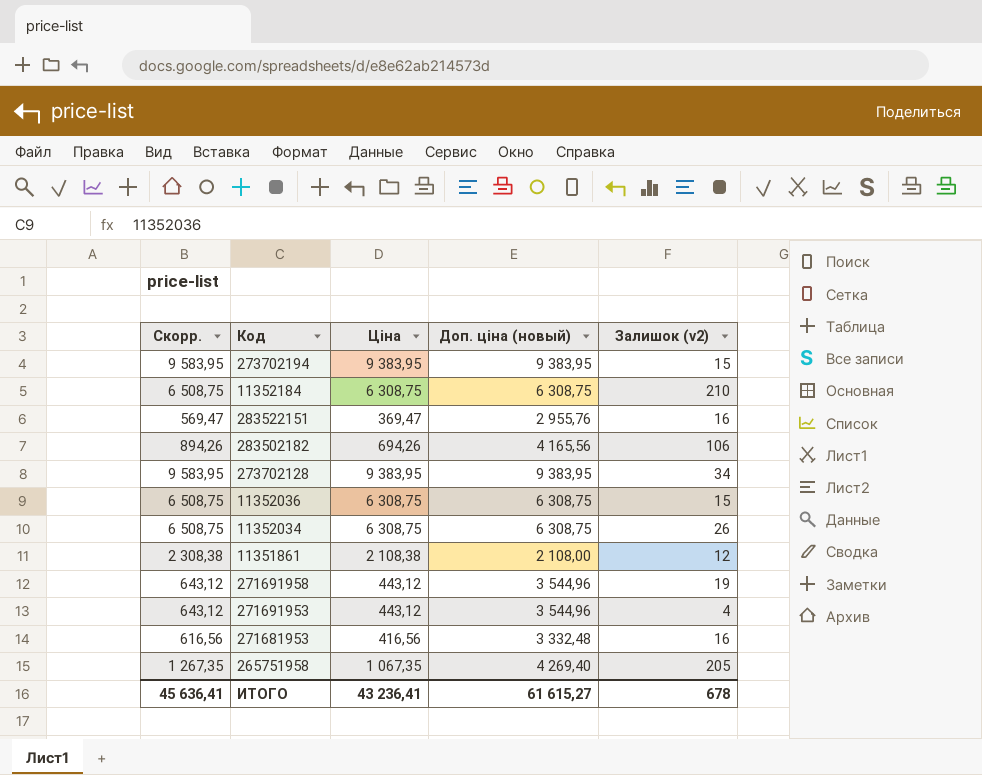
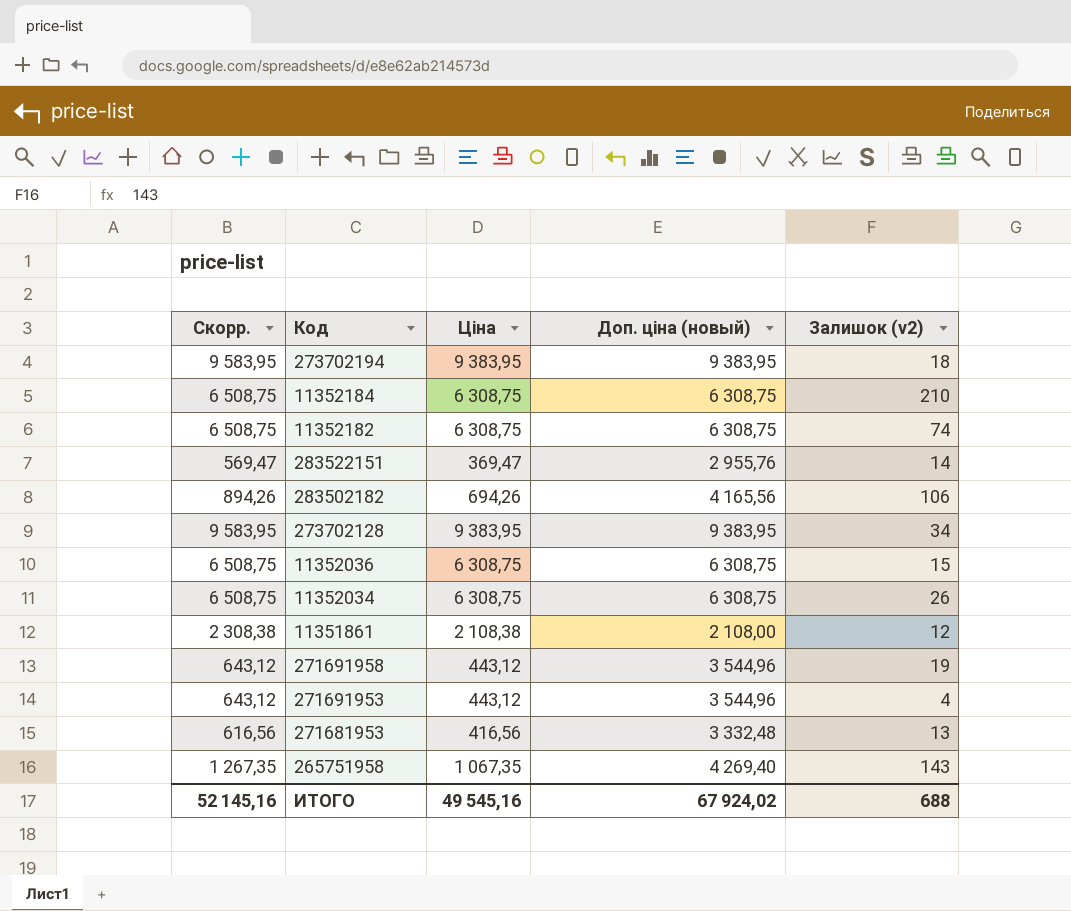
273702194 | Залишок (v2): 15 -> 18
row 11352182: none -> 6 508,75 | 6 308,75 | 6 308,75 | 74
283522151 | Залишок (v2): 16 -> 14
271681953 | Залишок (v2): 16 -> 13
265751958 | Залишок (v2): 205 -> 143
ИТОГО | Скорр.: 45 636,41 -> 52 145,16
ИТОГО | Ціна: 43 236,41 -> 49 545,16
ИТОГО | Доп. ціна (новый): 61 615,27 -> 67 924,02
ИТОГО | Залишок (v2): 678 -> 688

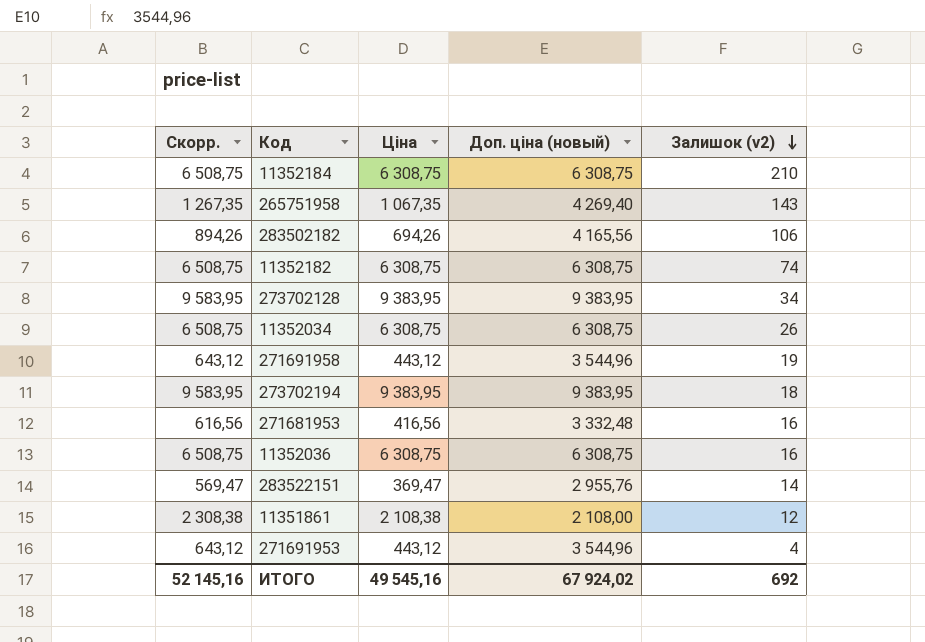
row order: none -> Залишок (v2) descending
271681953 | Залишок (v2): 13 -> 16
11352036 | Залишок (v2): 15 -> 16
ИТОГО | Залишок (v2): 688 -> 692

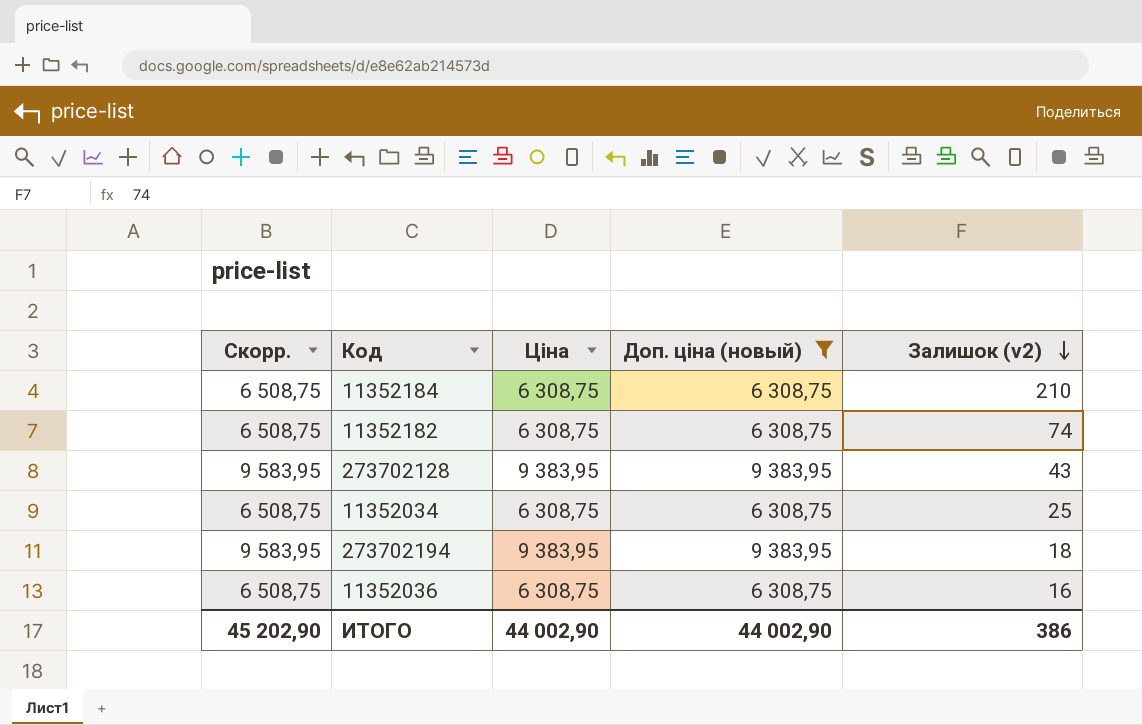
filter: none -> Доп. ціна (новый) >= 6 308,75
273702128 | Залишок (v2): 34 -> 43
11352034 | Залишок (v2): 26 -> 25
ИТОГО | Скорр.: 52 145,16 -> 45 202,90
ИТОГО | Ціна: 49 545,16 -> 44 002,90
ИТОГО | Доп. ціна (новый): 67 924,02 -> 44 002,90
ИТОГО | Залишок (v2): 692 -> 386

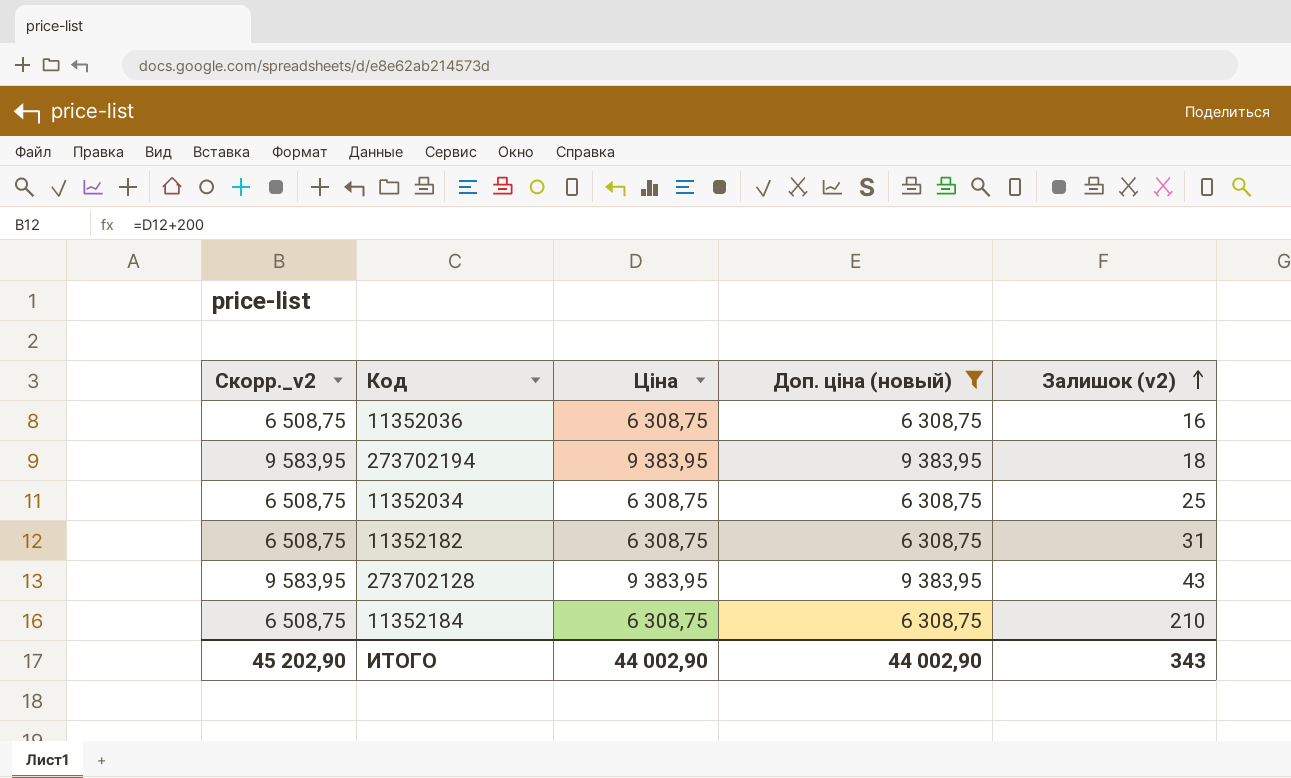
row order: Залишок (v2) descending -> Залишок (v2) ascending
column name: Скорр. -> Скорр._v2
11352182 | Залишок (v2): 74 -> 31
ИТОГО | Залишок (v2): 386 -> 343

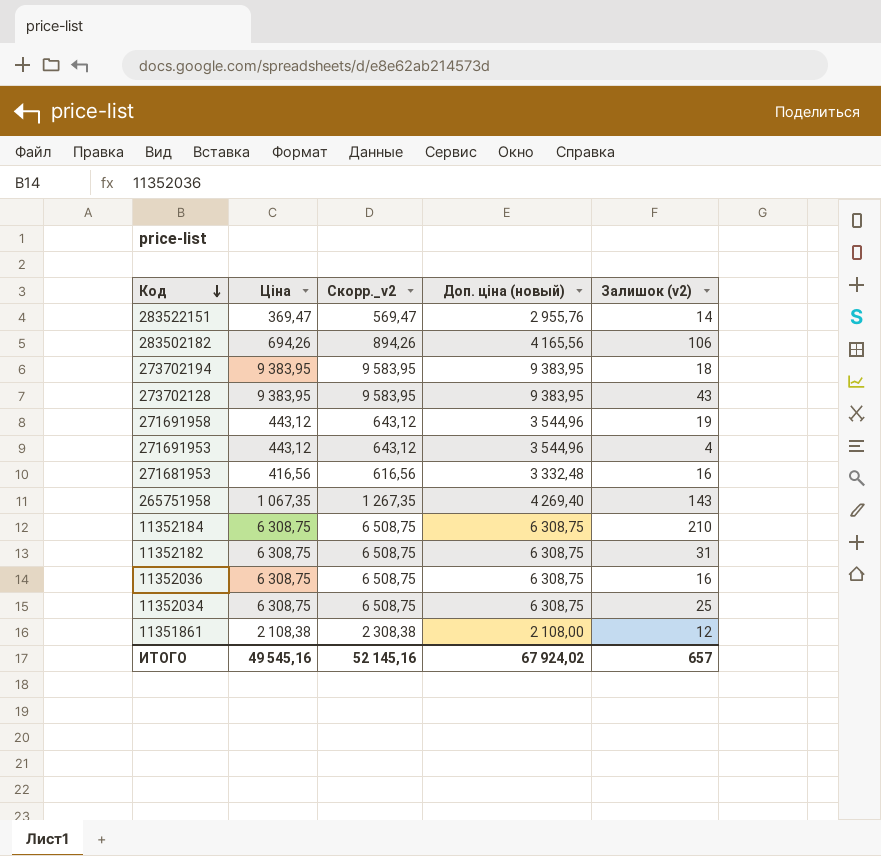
filter: Доп. ціна (новый) >= 6 308,75 -> none
row order: Залишок (v2) ascending -> Код descending
column Скорр._v2 | position: 1 -> 3
ИТОГО | Ціна: 44 002,90 -> 49 545,16
ИТОГО | Скорр._v2: 45 202,90 -> 52 145,16
ИТОГО | Доп. ціна (новый): 44 002,90 -> 67 924,02
ИТОГО | Залишок (v2): 343 -> 657

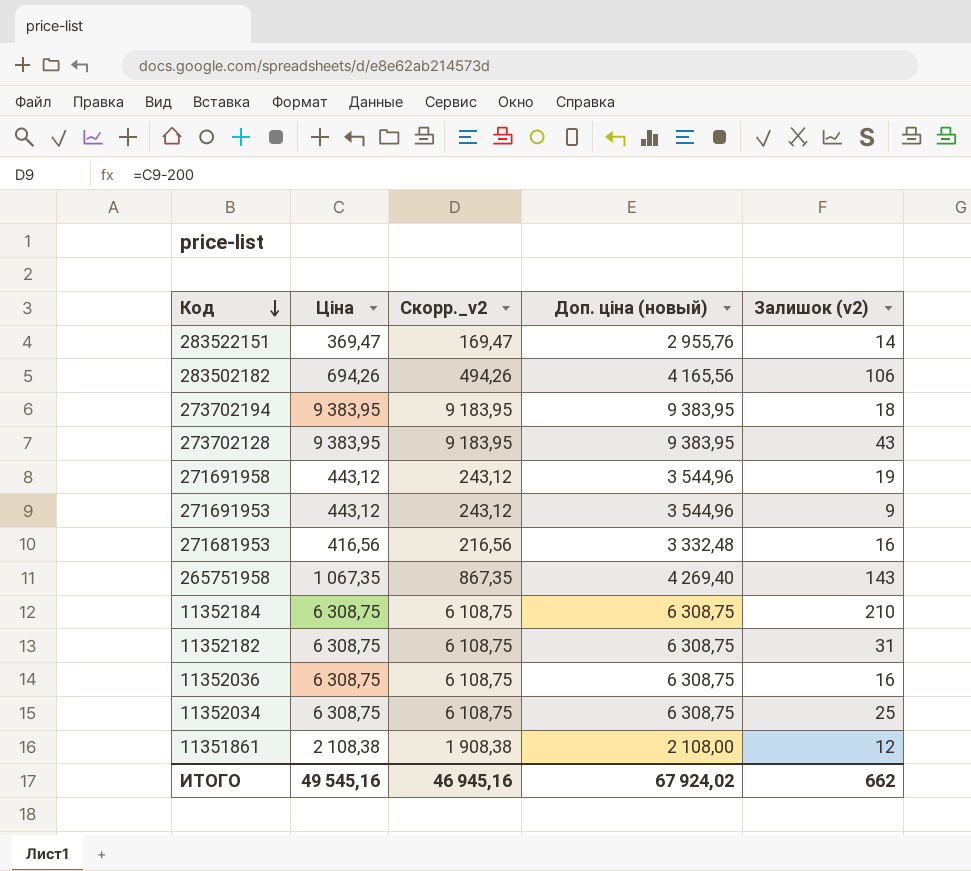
column Скорр._v2 | formula: [Ціна] + 200 -> [Ціна] - 200
271691953 | Залишок (v2): 4 -> 9
ИТОГО | Скорр._v2: 52 145,16 -> 46 945,16
ИТОГО | Залишок (v2): 657 -> 662

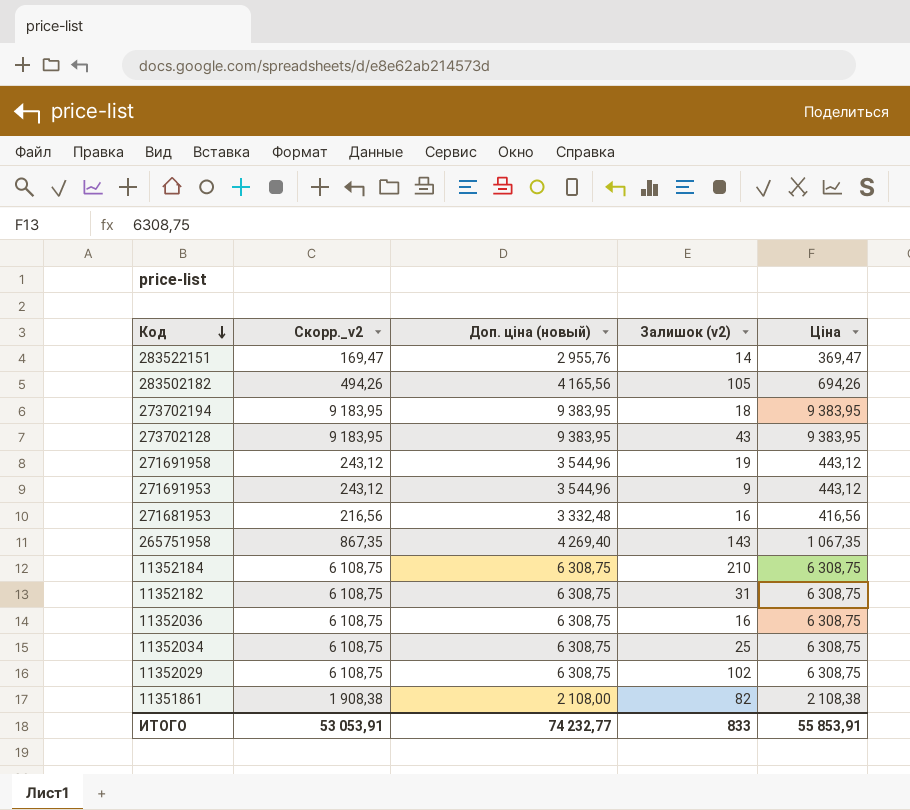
column Ціна | position: 2 -> 5
283502182 | Залишок (v2): 106 -> 105
row 11352029: none -> 6 108,75 | 6 308,75 | 102 | 6 308,75
11351861 | Залишок (v2): 12 -> 82
ИТОГО | Скорр._v2: 46 945,16 -> 53 053,91
ИТОГО | Доп. ціна (новый): 67 924,02 -> 74 232,77
ИТОГО | Залишок (v2): 662 -> 833
ИТОГО | Ціна: 49 545,16 -> 55 853,91

